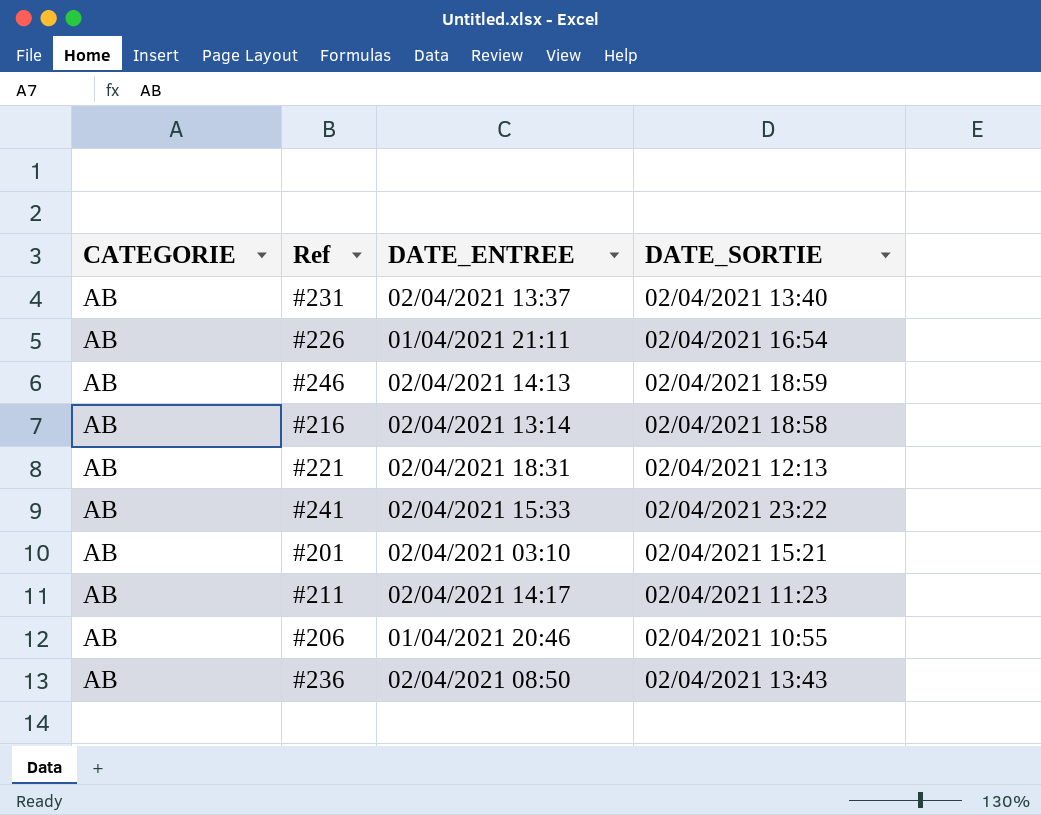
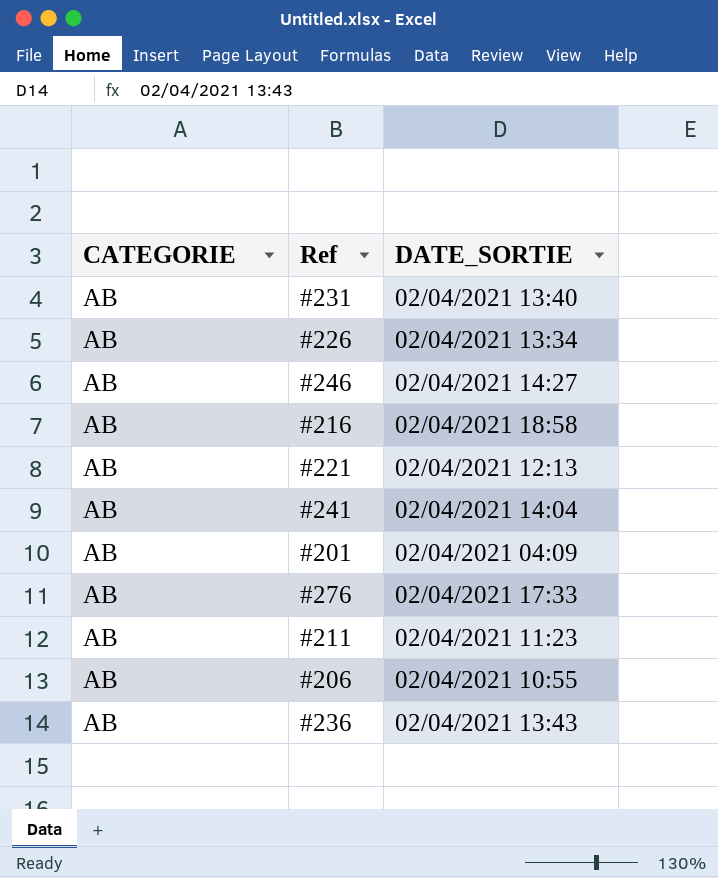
column DATE_ENTREE | position: 3 -> none
#226 | DATE_SORTIE: 02/04/2021 16:54 -> 02/04/2021 13:34
#246 | DATE_SORTIE: 02/04/2021 18:59 -> 02/04/2021 14:27
#241 | DATE_SORTIE: 02/04/2021 23:22 -> 02/04/2021 14:04
#201 | DATE_SORTIE: 02/04/2021 15:21 -> 02/04/2021 04:09
row #276: none -> AB | 02/04/2021 17:33

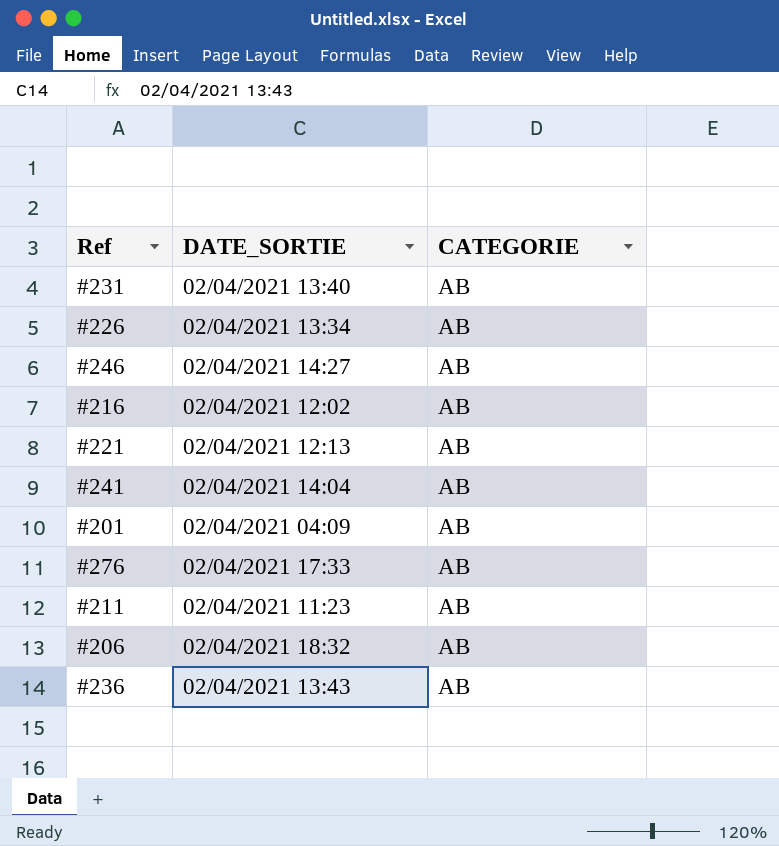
column CATEGORIE | position: 1 -> 3
#216 | DATE_SORTIE: 02/04/2021 18:58 -> 02/04/2021 12:02
#206 | DATE_SORTIE: 02/04/2021 10:55 -> 02/04/2021 18:32

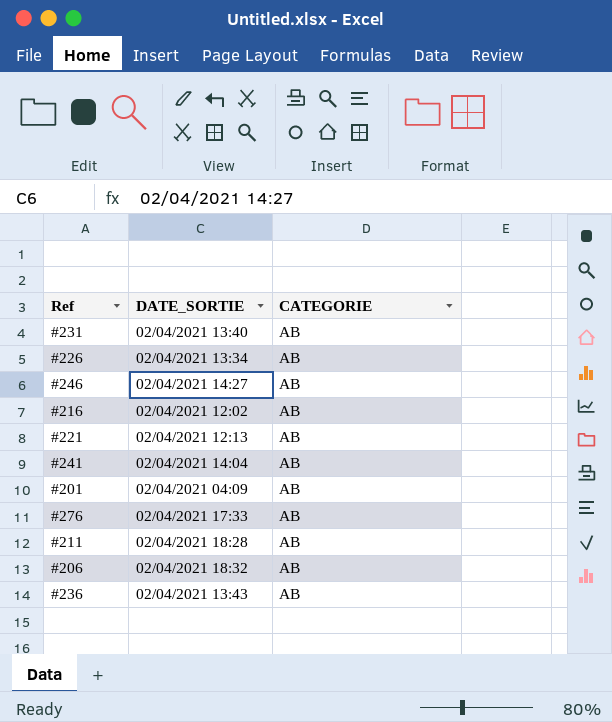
#211 | DATE_SORTIE: 02/04/2021 11:23 -> 02/04/2021 18:28

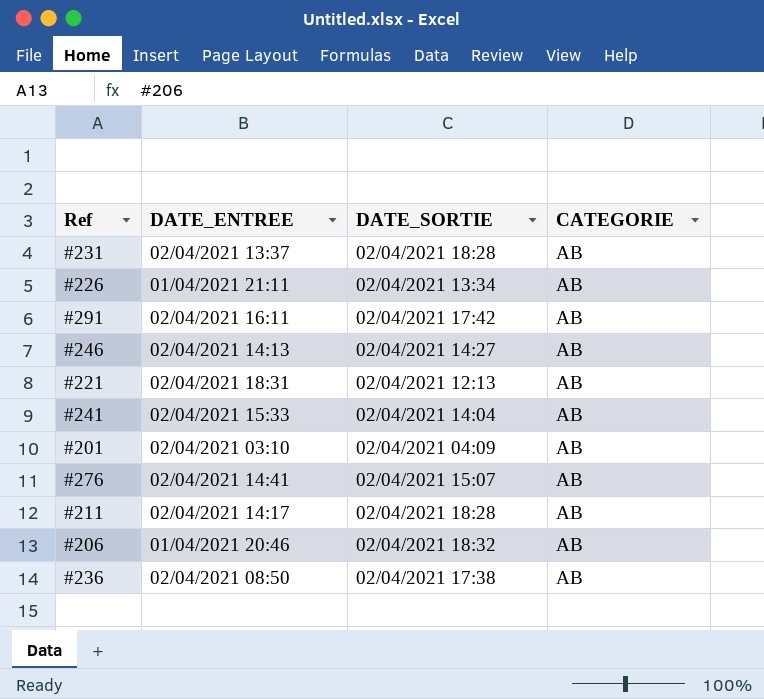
column DATE_ENTREE | position: none -> 2
row #216: 02/04/2021 12:02 | AB -> none
#231 | DATE_SORTIE: 02/04/2021 13:40 -> 02/04/2021 18:28
row #291: none -> 02/04/2021 16:11 | 02/04/2021 17:42 | AB
#276 | DATE_SORTIE: 02/04/2021 17:33 -> 02/04/2021 15:07
#236 | DATE_SORTIE: 02/04/2021 13:43 -> 02/04/2021 17:38

